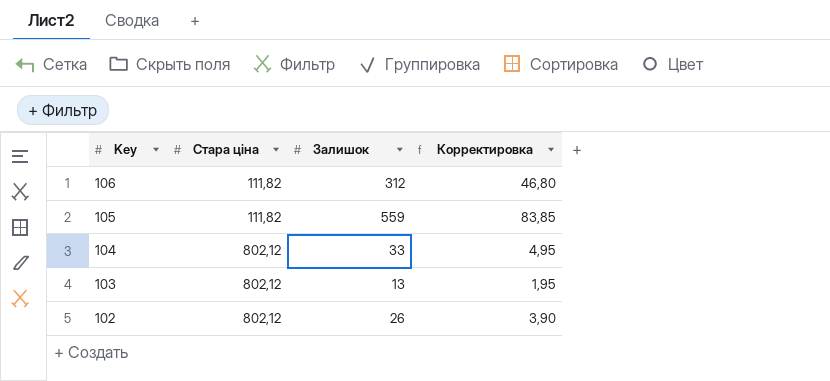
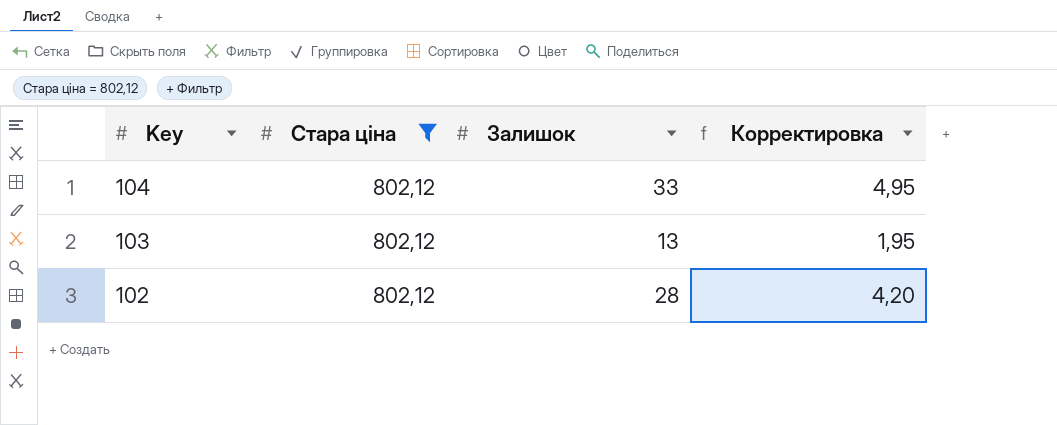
filter: none -> Стара ціна = 802,12
102 | Залишок: 26 -> 28
102 | Корректировка: 3,90 -> 4,20

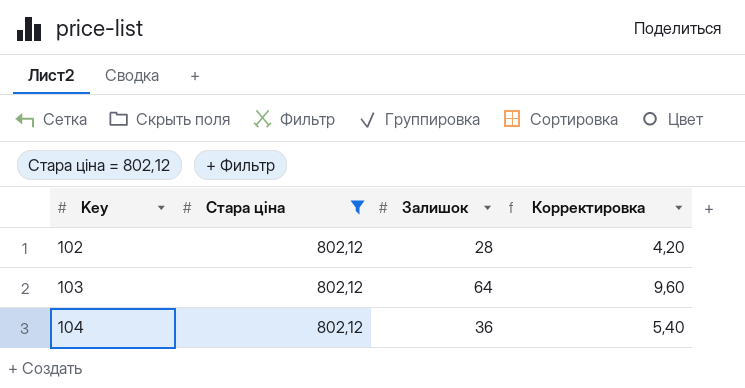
row order: Key descending -> Key ascending
103 | Залишок: 13 -> 64
103 | Корректировка: 1,95 -> 9,60
104 | Залишок: 33 -> 36
104 | Корректировка: 4,95 -> 5,40

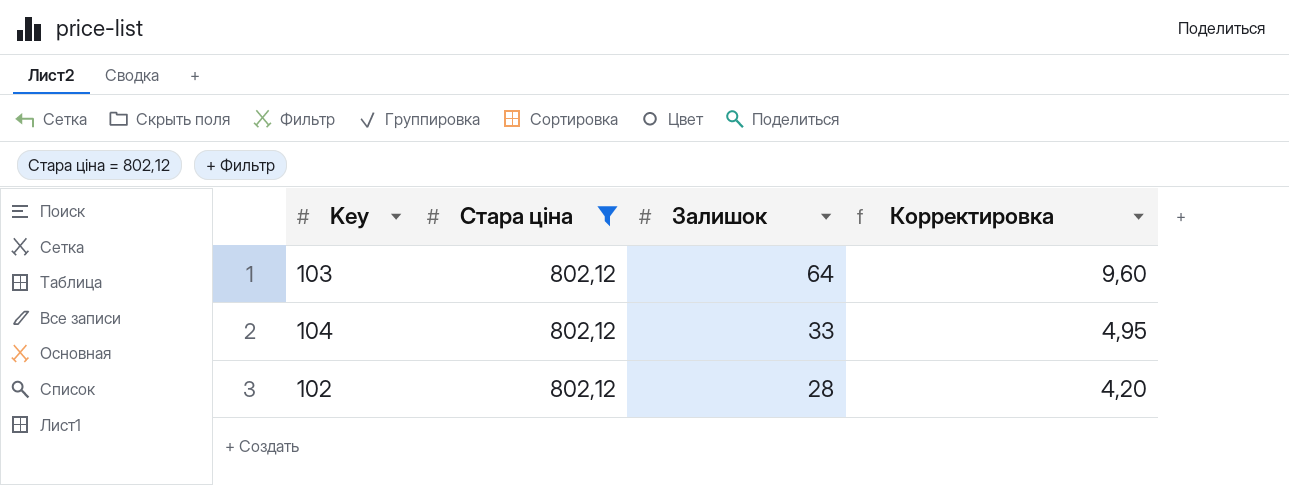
row order: Key ascending -> Залишок descending
104 | Залишок: 36 -> 33
104 | Корректировка: 5,40 -> 4,95

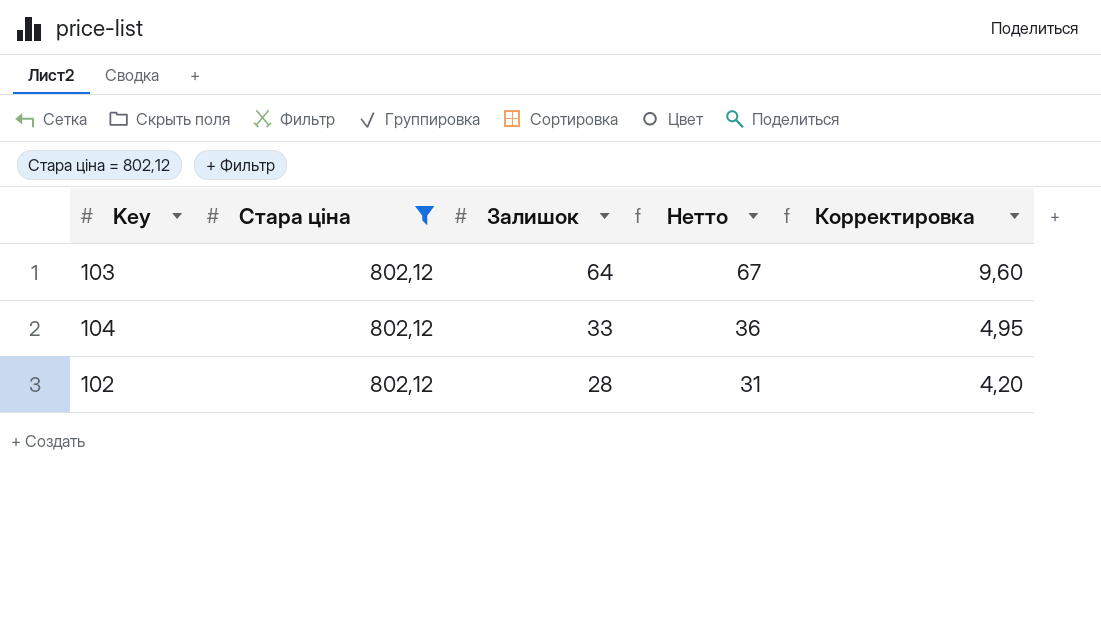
column Нетто | formula: none -> [Залишок] + 3

